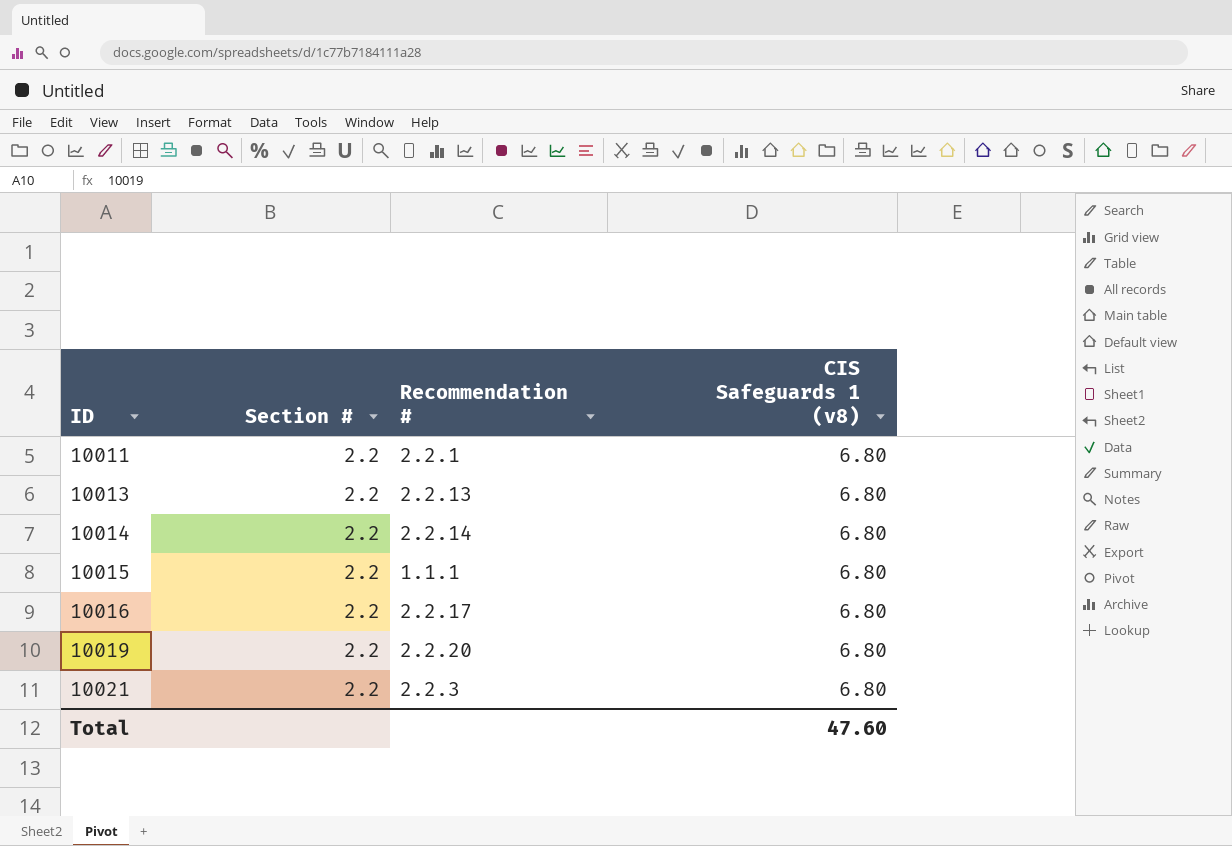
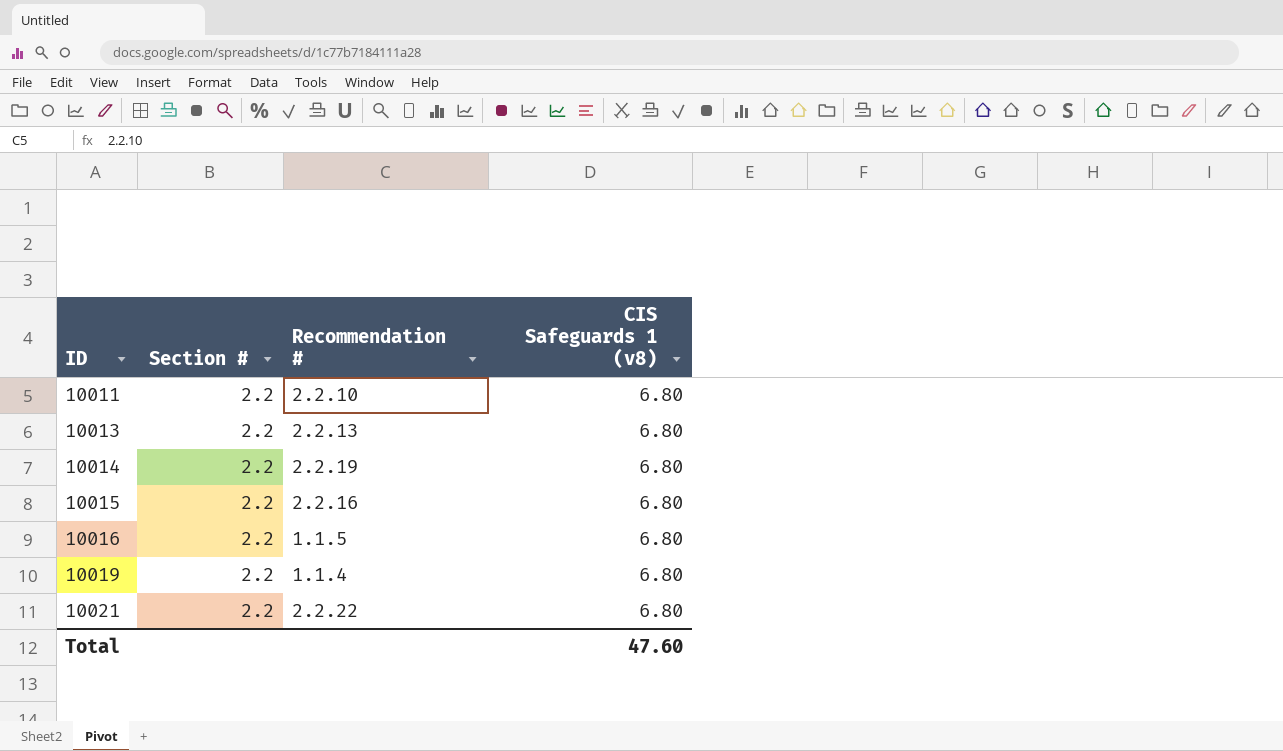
10011 | Recommendation #: 2.2.1 -> 2.2.10
10014 | Recommendation #: 2.2.14 -> 2.2.19
10015 | Recommendation #: 1.1.1 -> 2.2.16
10016 | Recommendation #: 2.2.17 -> 1.1.5
10019 | Recommendation #: 2.2.20 -> 1.1.4
10021 | Recommendation #: 2.2.3 -> 2.2.22

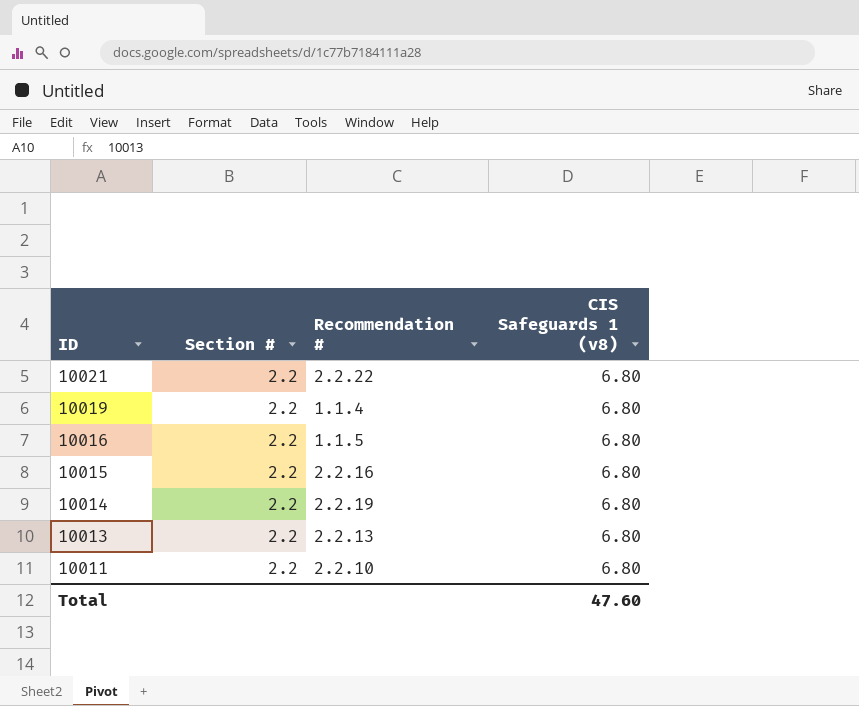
row order: ID ascending -> ID descending

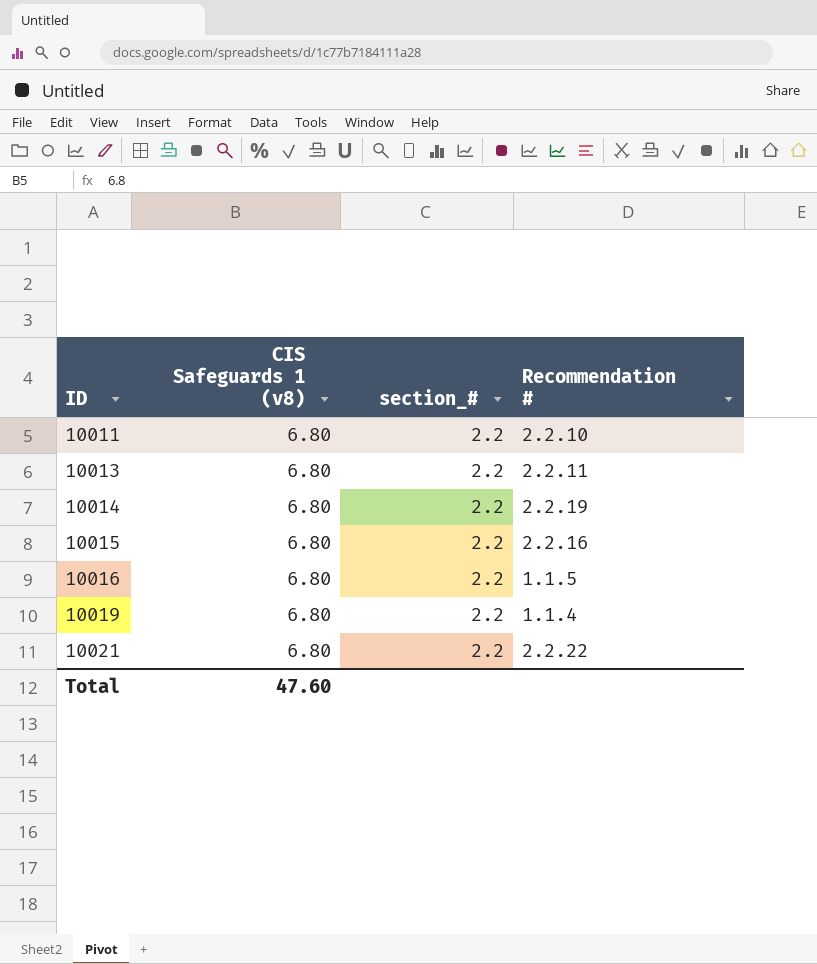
row order: ID descending -> ID ascending
column CIS Safeguards 1 (v8) | position: 4 -> 2
column name: Section # -> section_#
10013 | Recommendation #: 2.2.13 -> 2.2.11

